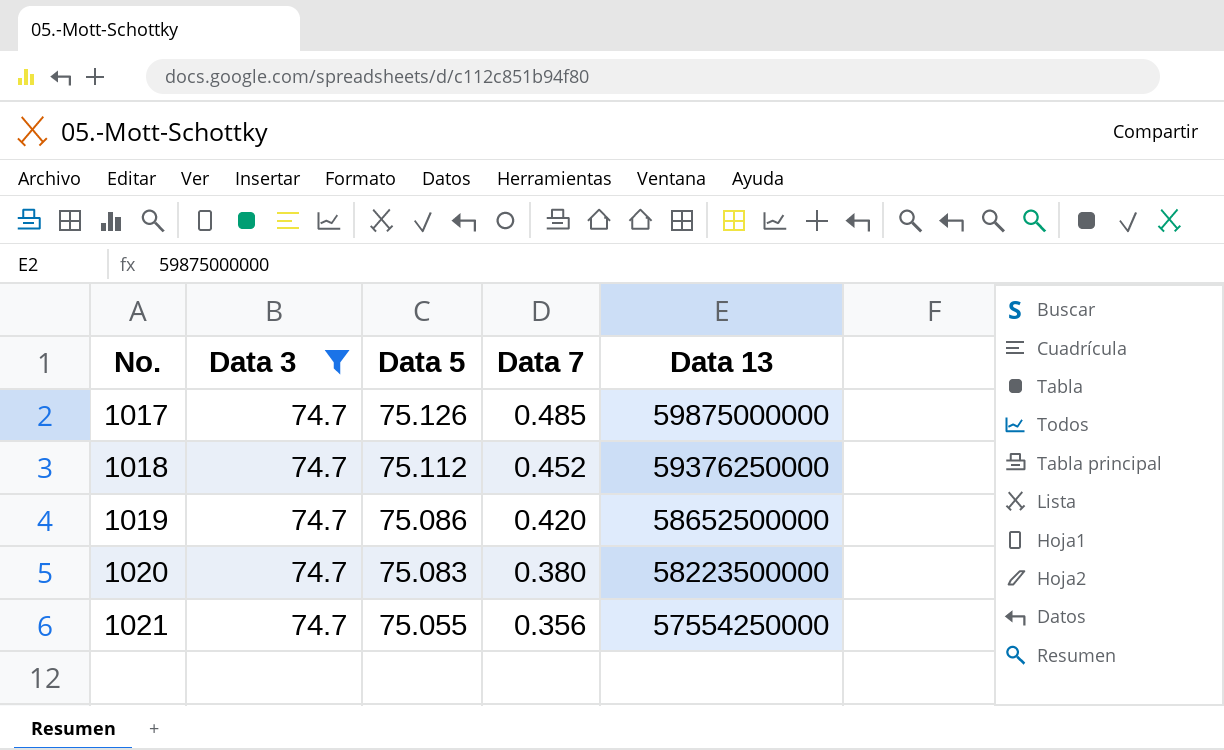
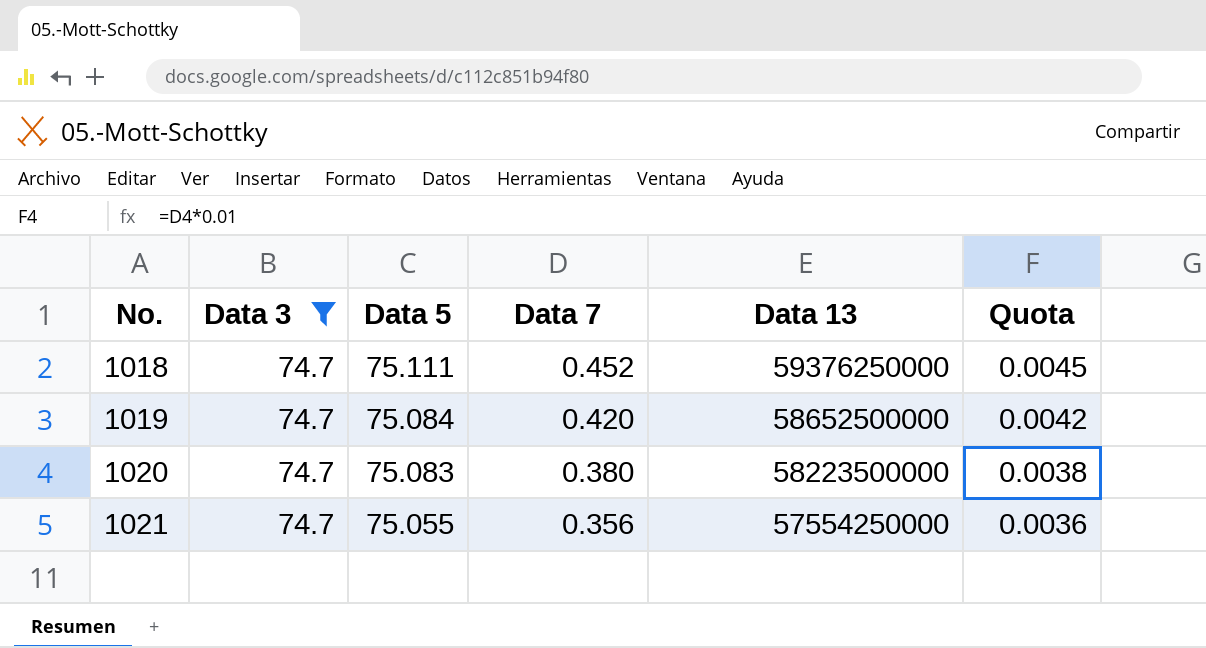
column Quota | formula: none -> [Data 7] * 0.01
row 1017: 74.7 | 75.126 | 0.485 | 59875000000 -> none
1018 | Data 5: 75.112 -> 75.111
1019 | Data 5: 75.086 -> 75.084

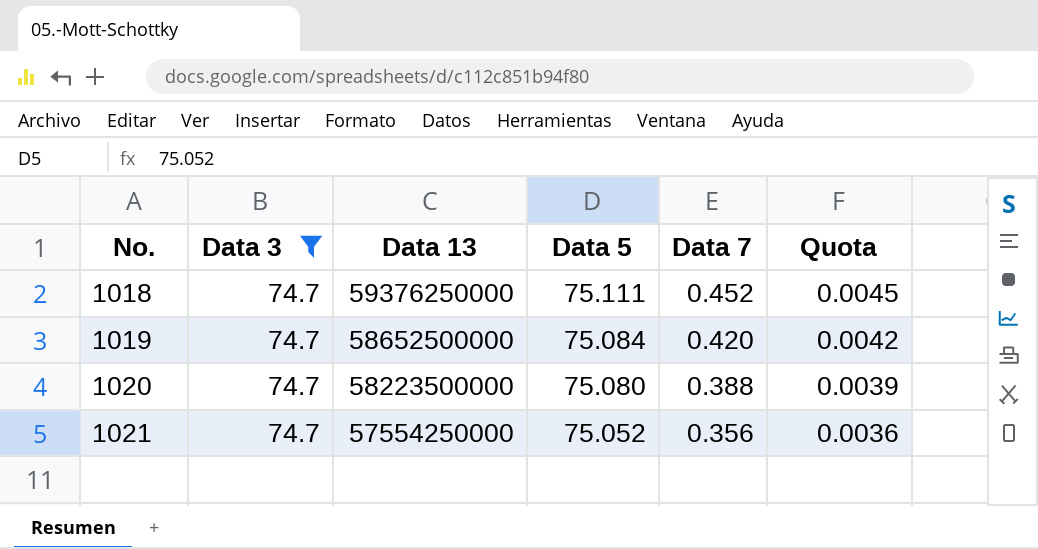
column Data 13 | position: 5 -> 3
1020 | Data 5: 75.083 -> 75.080
1020 | Data 7: 0.380 -> 0.388
1020 | Quota: 0.0038 -> 0.0039
1021 | Data 5: 75.055 -> 75.052

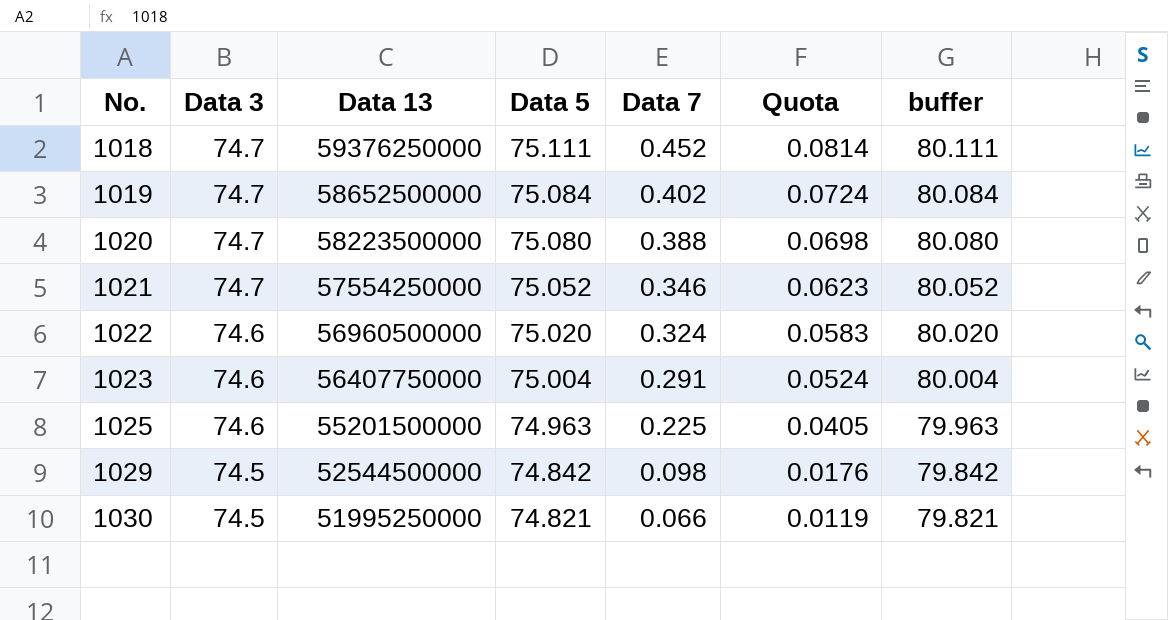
filter: Data 3 = 74.7 -> none
column Quota | formula: [Data 7] * 0.01 -> [Data 7] * 0.18
column buffer | formula: none -> [Data 5] + 5
1019 | Data 7: 0.420 -> 0.402
1021 | Data 7: 0.356 -> 0.346

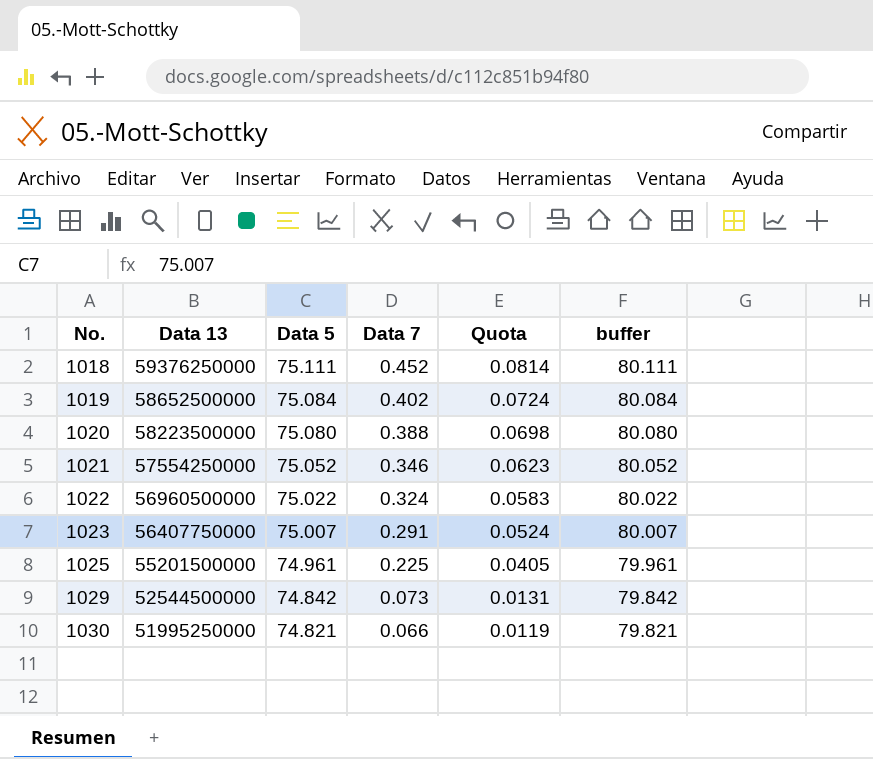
column Data 3 | position: 2 -> none
1022 | Data 5: 75.020 -> 75.022
1022 | buffer: 80.020 -> 80.022
1023 | Data 5: 75.004 -> 75.007
1023 | buffer: 80.004 -> 80.007
1025 | Data 5: 74.963 -> 74.961
1025 | buffer: 79.963 -> 79.961
1029 | Data 7: 0.098 -> 0.073
1029 | Quota: 0.0176 -> 0.0131

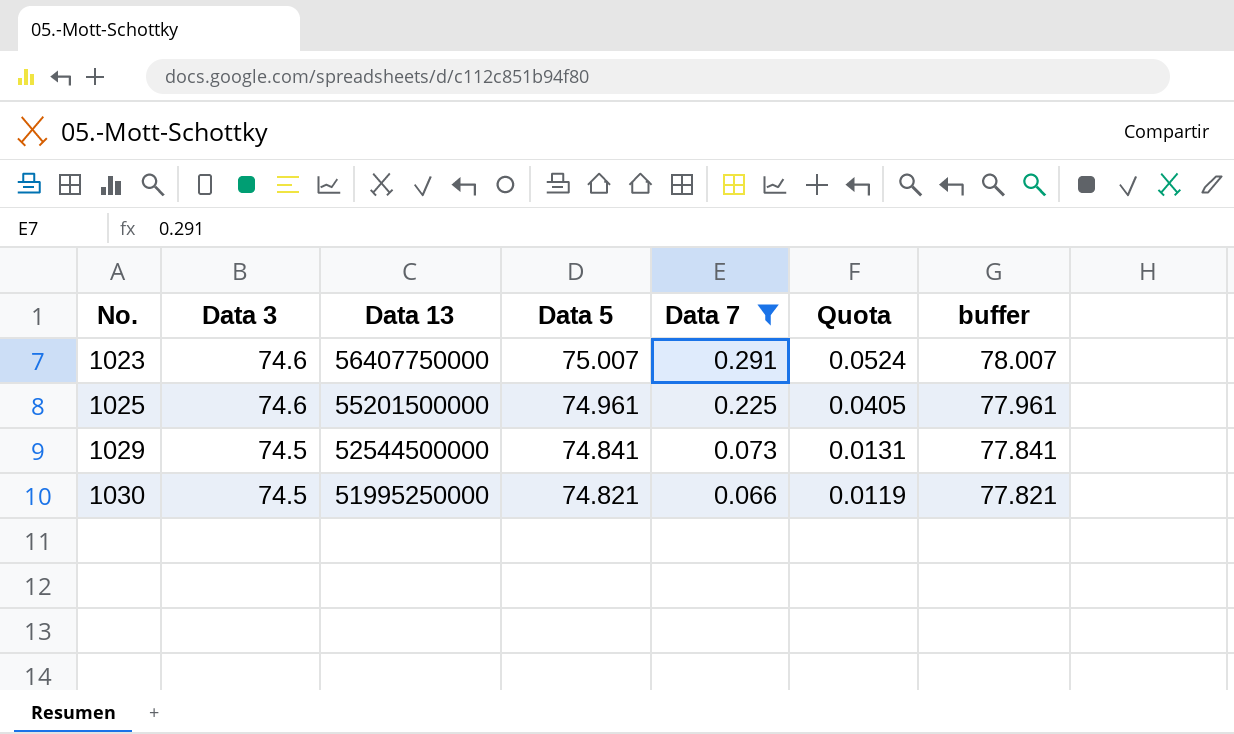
filter: none -> Data 7 <= 0.291
column Data 3 | position: none -> 2
column buffer | formula: [Data 5] + 5 -> [Data 5] + 3
1029 | Data 5: 74.842 -> 74.841

